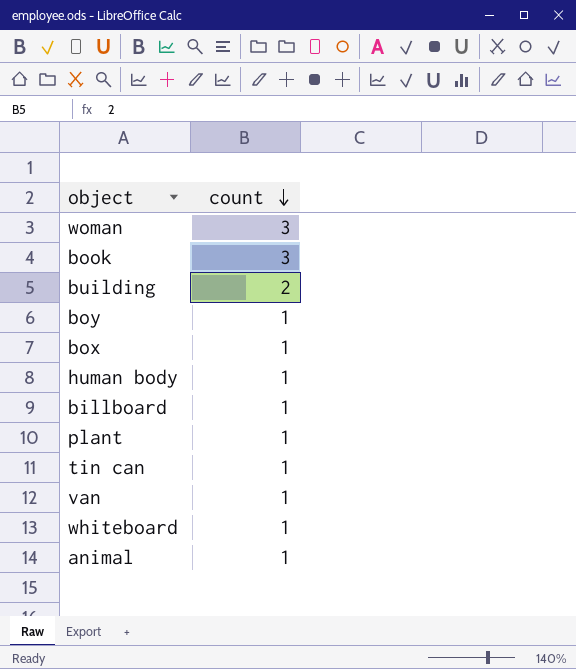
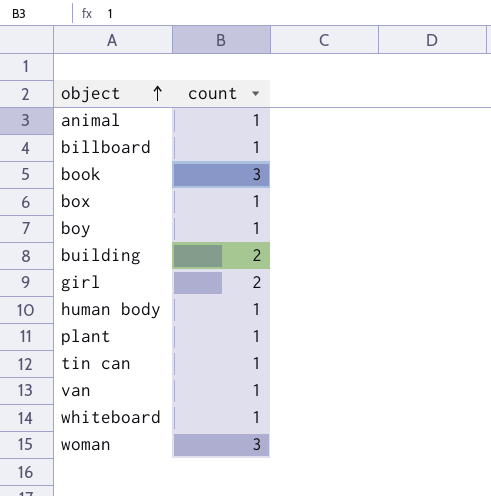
row order: count descending -> object ascending
row girl: none -> 2

